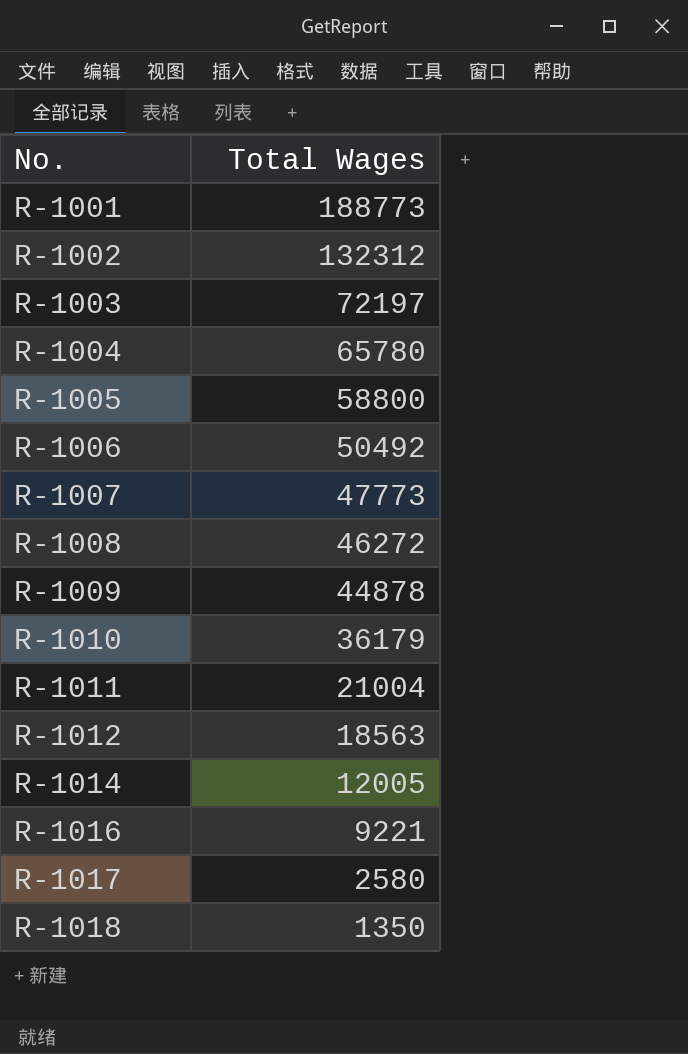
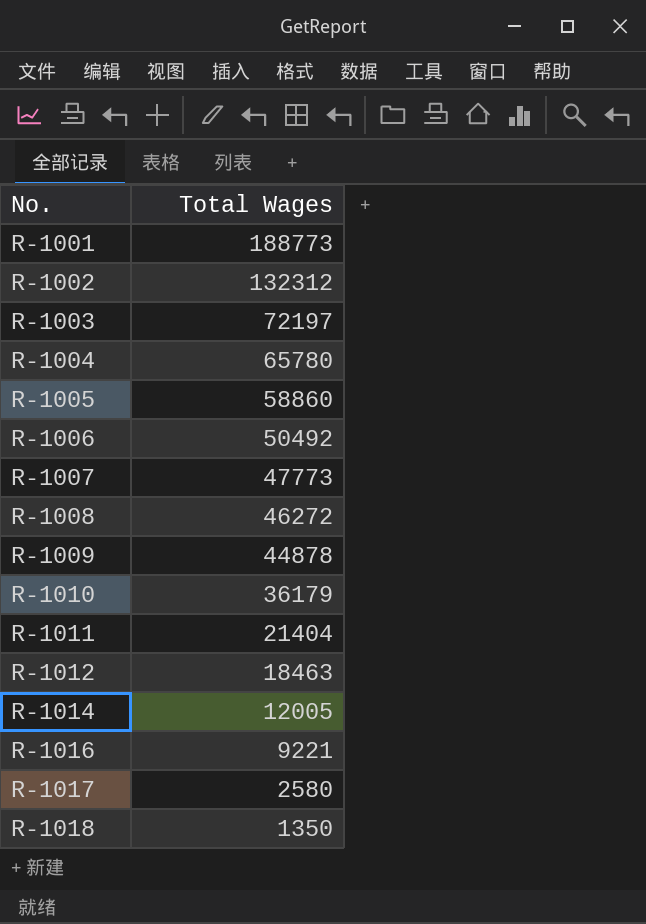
R-1005 | Total Wages: 58800 -> 58860
R-1011 | Total Wages: 21004 -> 21404
R-1012 | Total Wages: 18563 -> 18463

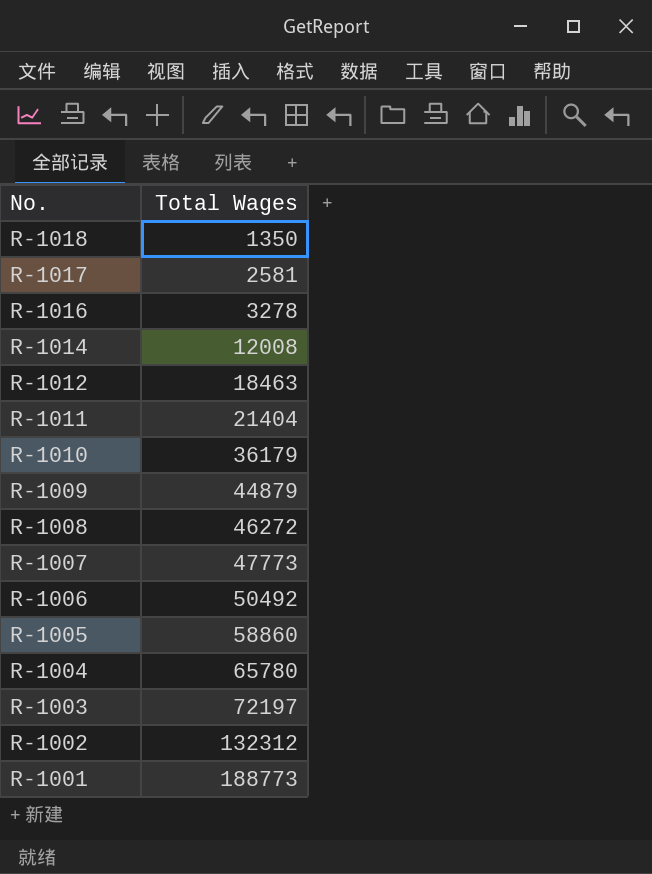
row order: No. ascending -> No. descending
R-1017 | Total Wages: 2580 -> 2581
R-1016 | Total Wages: 9221 -> 3278
R-1014 | Total Wages: 12005 -> 12008
R-1009 | Total Wages: 44878 -> 44879

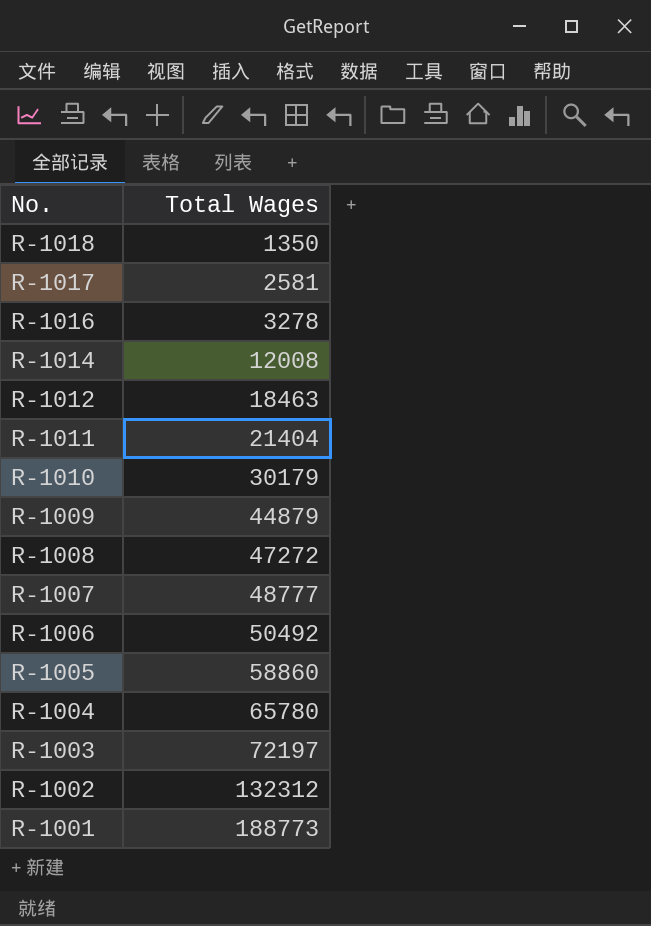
R-1010 | Total Wages: 36179 -> 30179
R-1008 | Total Wages: 46272 -> 47272
R-1007 | Total Wages: 47773 -> 48777

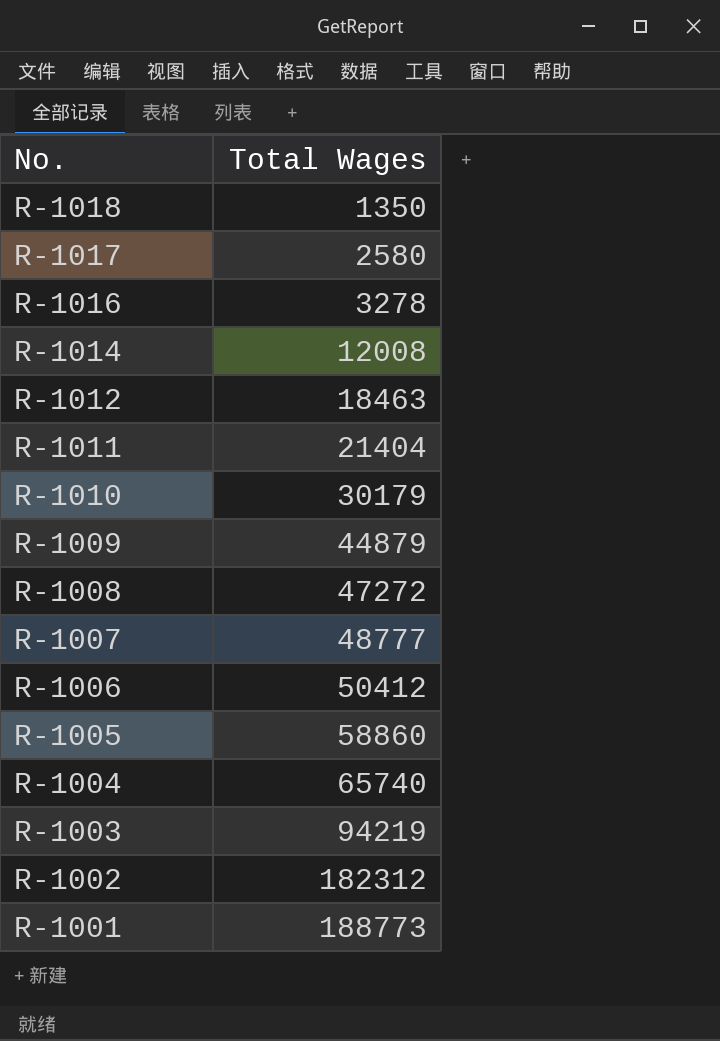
R-1017 | Total Wages: 2581 -> 2580
R-1006 | Total Wages: 50492 -> 50412
R-1004 | Total Wages: 65780 -> 65740
R-1003 | Total Wages: 72197 -> 94219
R-1002 | Total Wages: 132312 -> 182312

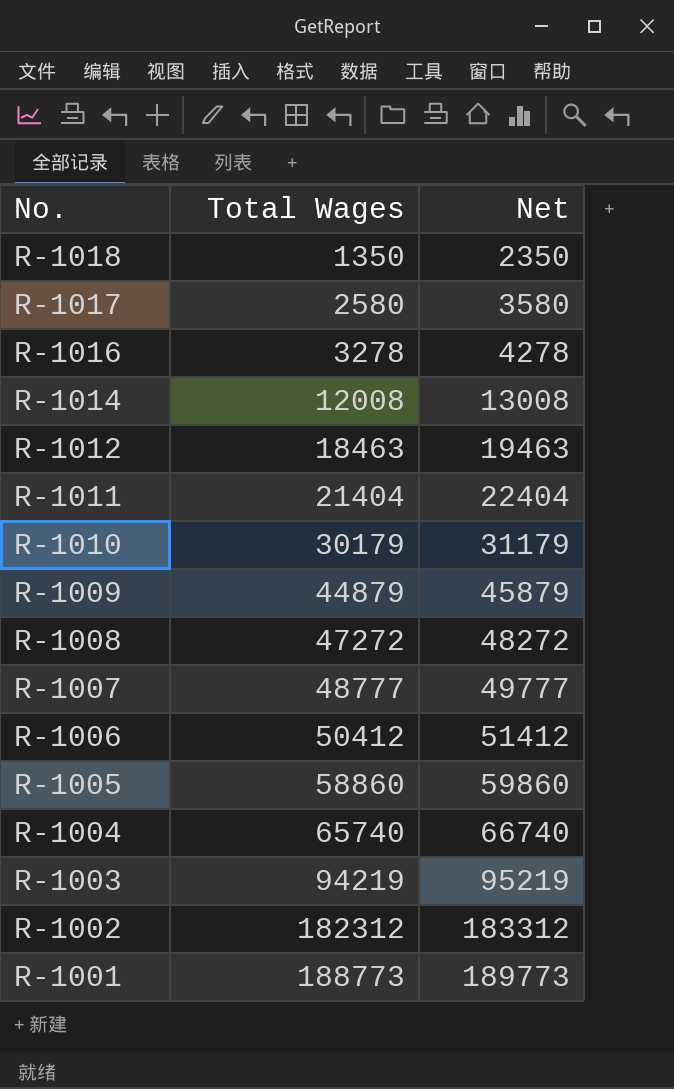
column Net | formula: none -> [Total Wages] + 1000

